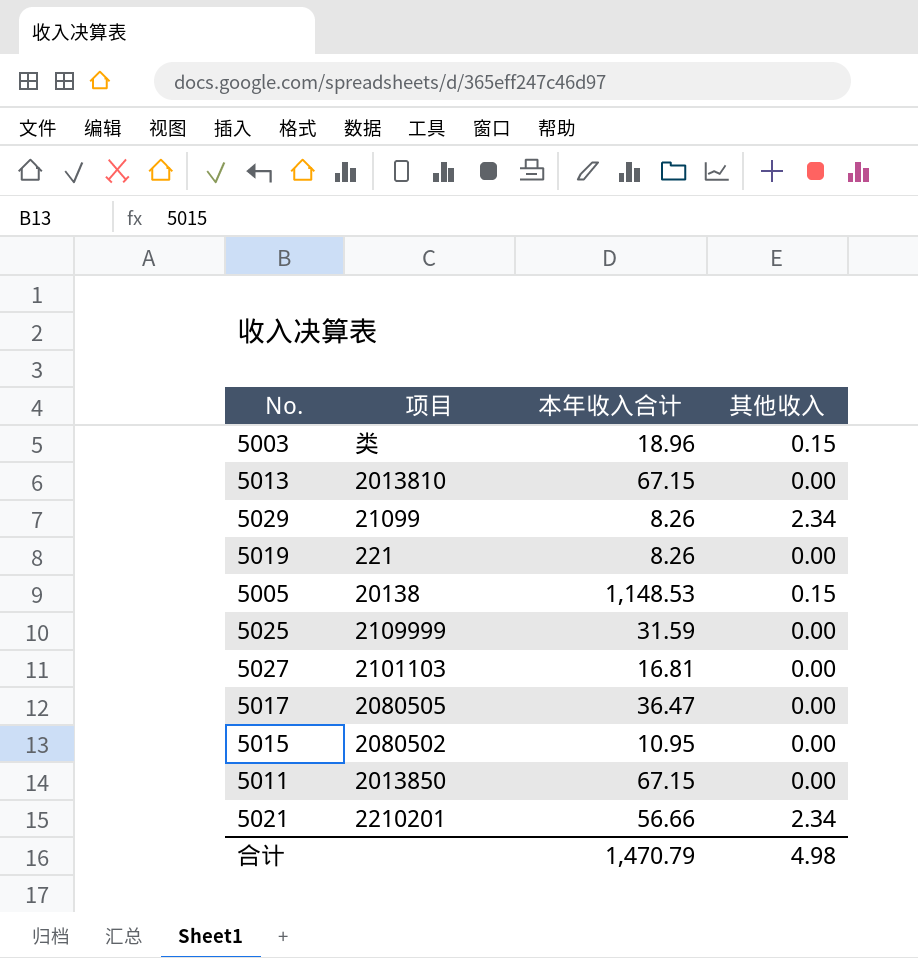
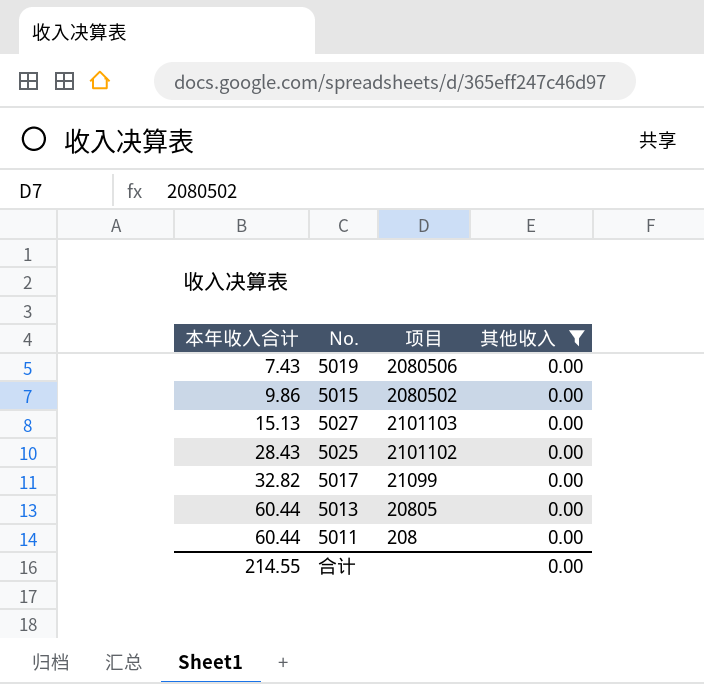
filter: none -> 其他收入 = 0.00
row order: none -> 本年收入合计 ascending
column 本年收入合计 | position: 3 -> 1
5019 | 本年收入合计: 8.26 -> 7.43
5019 | 项目: 221 -> 2080506
5015 | 本年收入合计: 10.95 -> 9.86
5027 | 本年收入合计: 16.81 -> 15.13
5025 | 本年收入合计: 31.59 -> 28.43
5025 | 项目: 2109999 -> 2101102
5017 | 本年收入合计: 36.47 -> 32.82
5017 | 项目: 2080505 -> 21099
5013 | 本年收入合计: 67.15 -> 60.44
5013 | 项目: 2013810 -> 20805
5011 | 本年收入合计: 67.15 -> 60.44
5011 | 项目: 2013850 -> 208
合计 | 本年收入合计: 1,470.79 -> 214.55
合计 | 其他收入: 4.98 -> 0.00

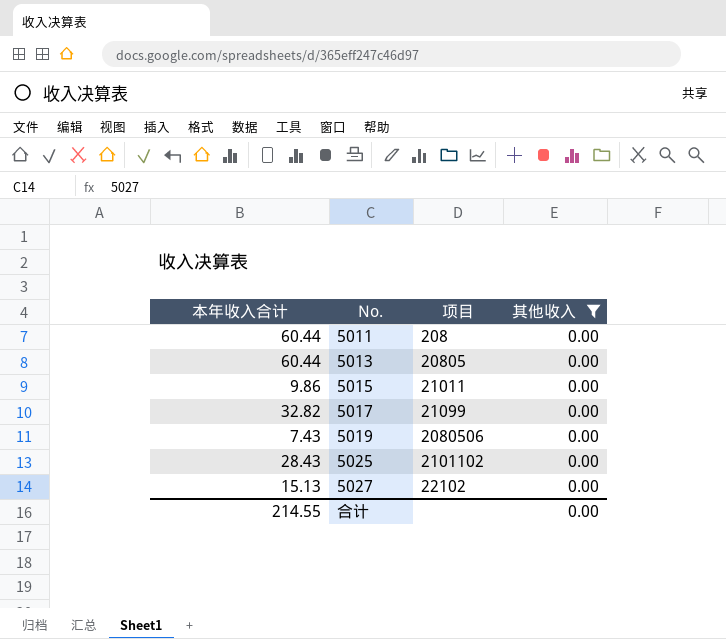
row order: 本年收入合计 ascending -> No. ascending
5015 | 项目: 2080502 -> 21011
5027 | 项目: 2101103 -> 22102

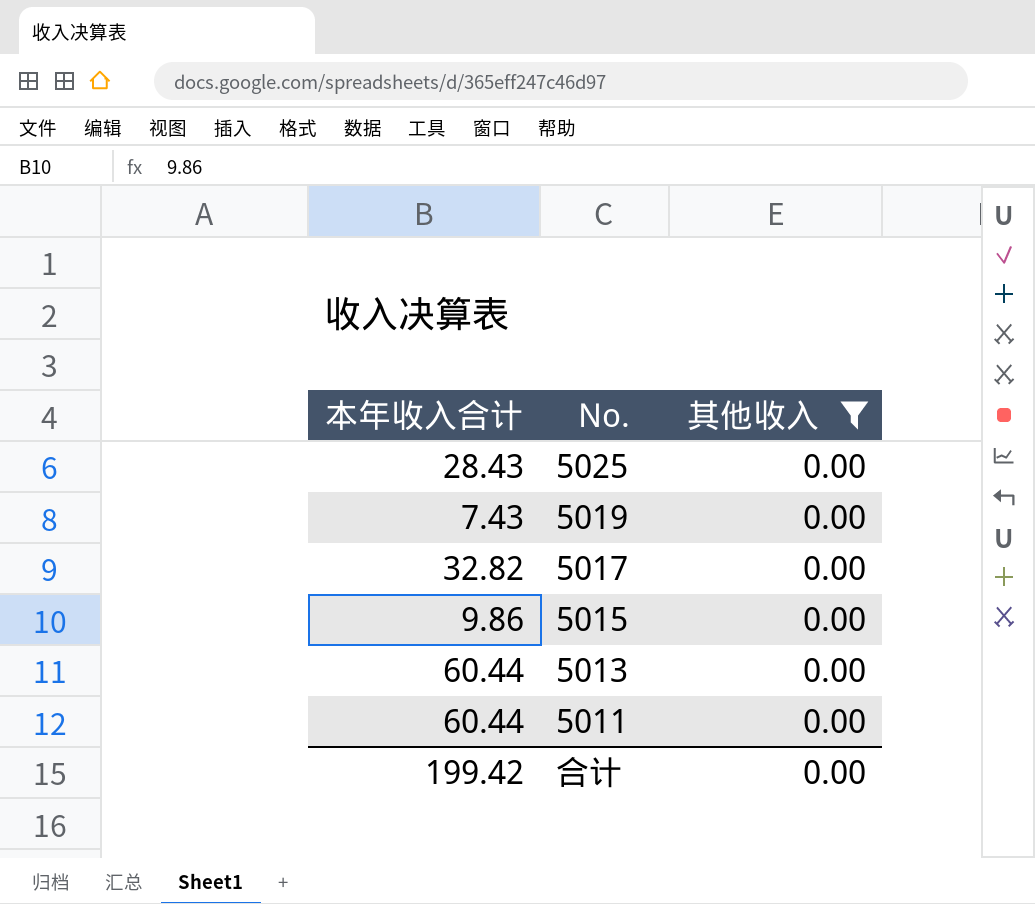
row order: No. ascending -> No. descending
column 项目 | position: 3 -> none
row 5027: 15.13 | 22102 | 0.00 -> none
合计 | 本年收入合计: 214.55 -> 199.42

